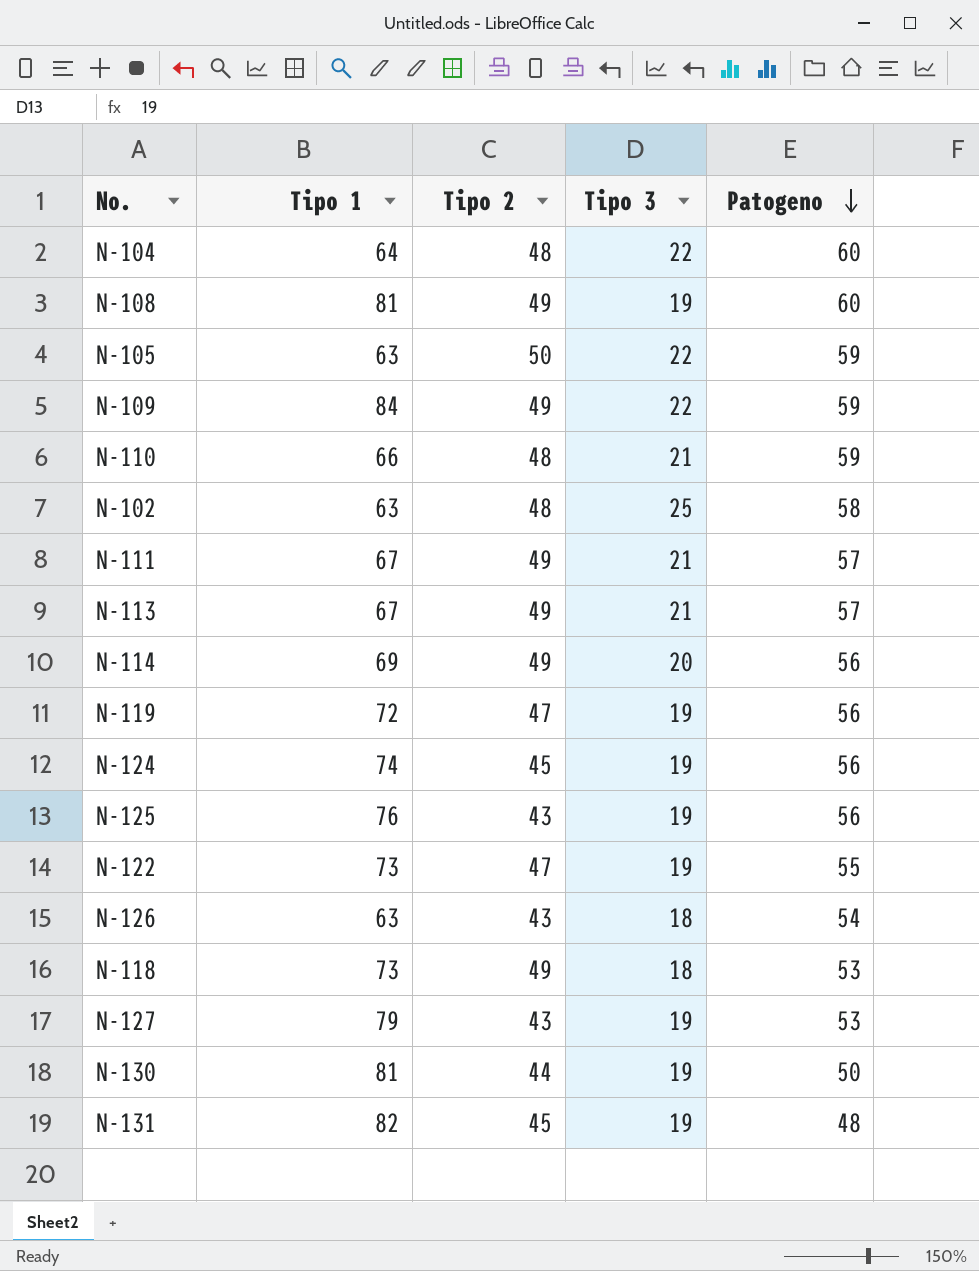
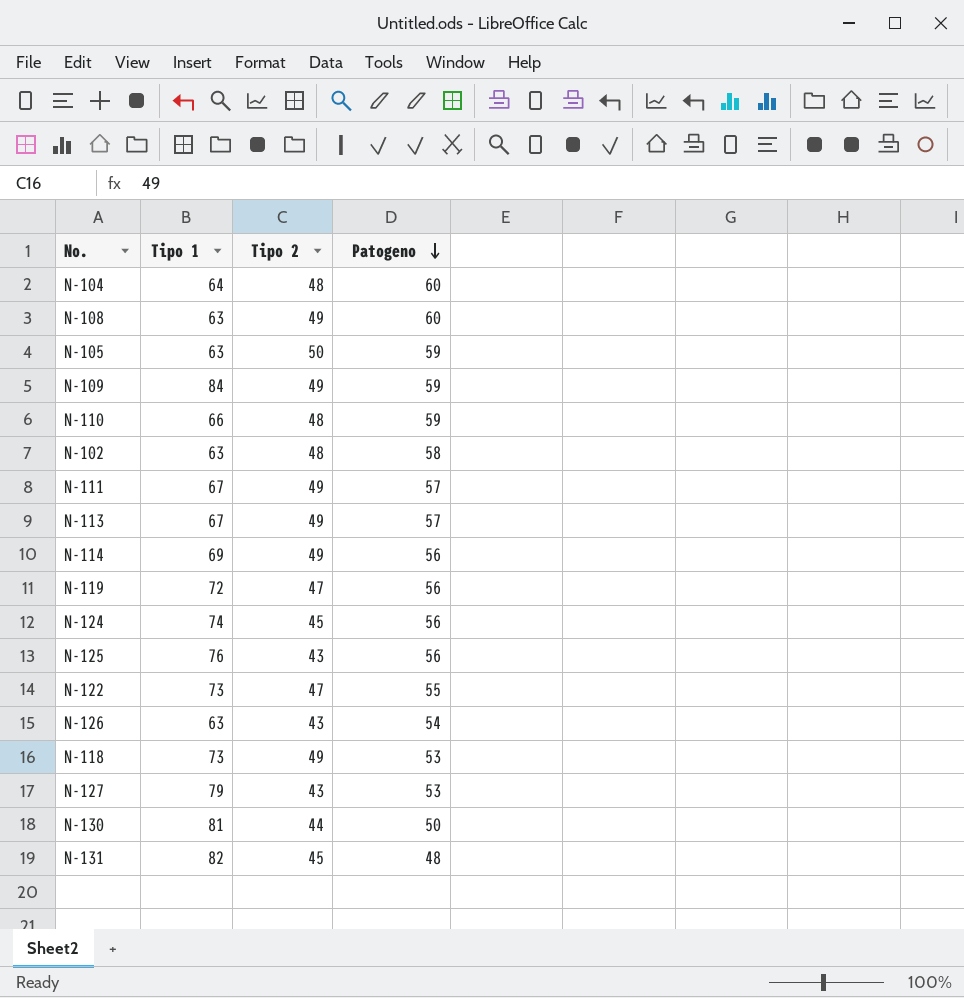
column Tipo 3 | position: 4 -> none
N-108 | Tipo 1: 81 -> 63

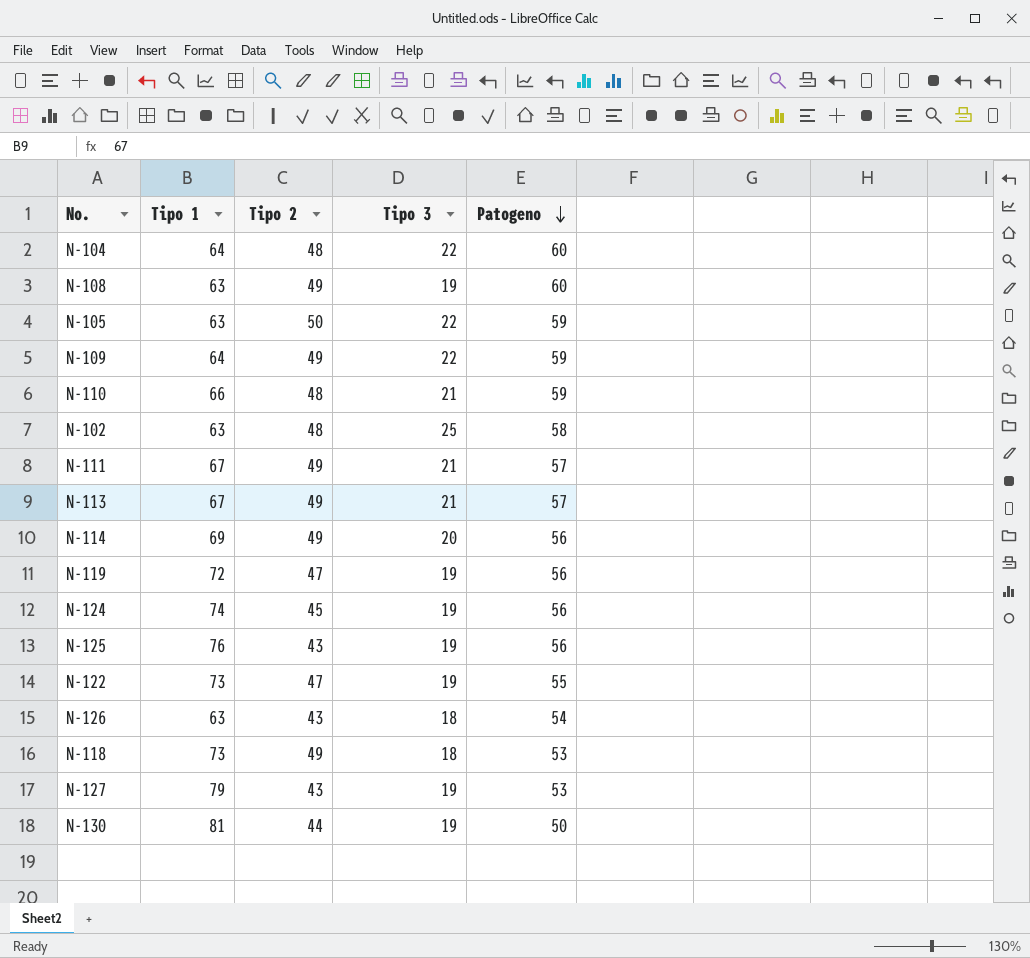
column Tipo 3 | position: none -> 4
row N-131: 82 | 45 | 48 -> none
N-109 | Tipo 1: 84 -> 64

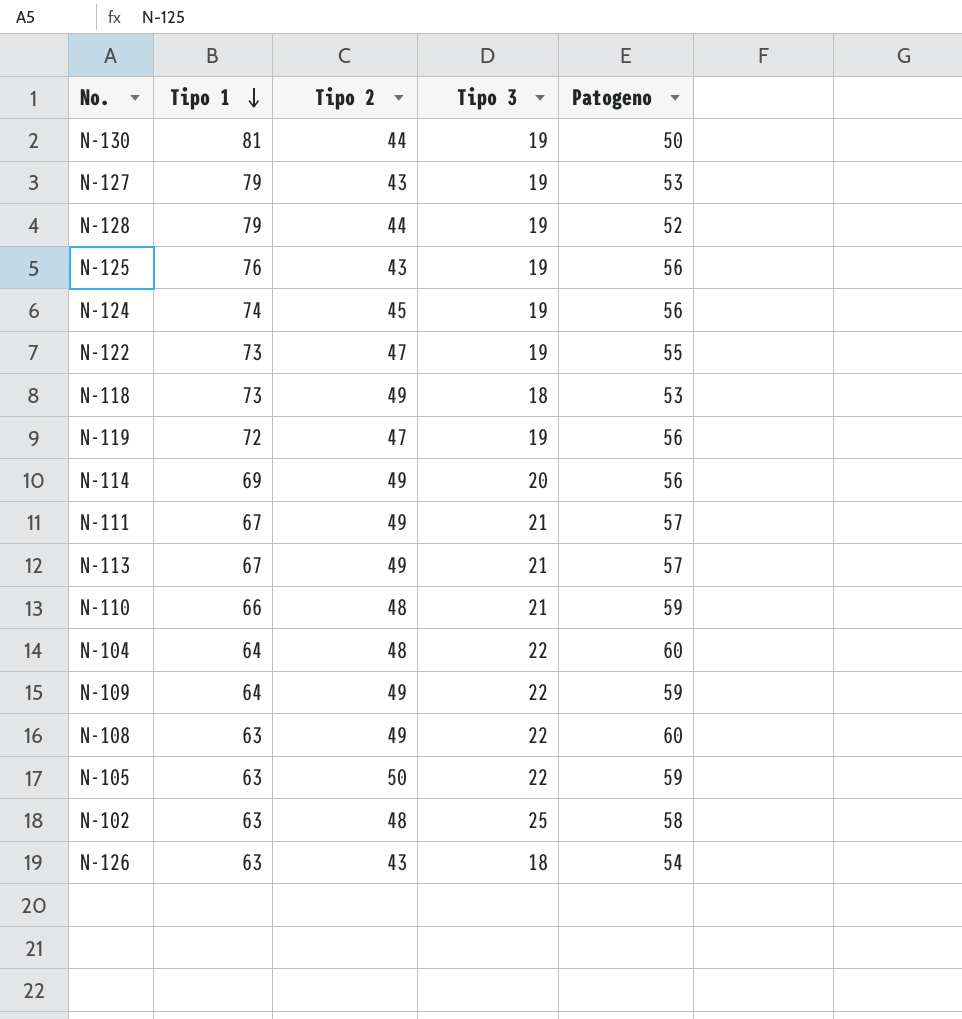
row order: Patogeno descending -> Tipo 1 descending
row N-128: none -> 79 | 44 | 19 | 52
N-108 | Tipo 3: 19 -> 22

